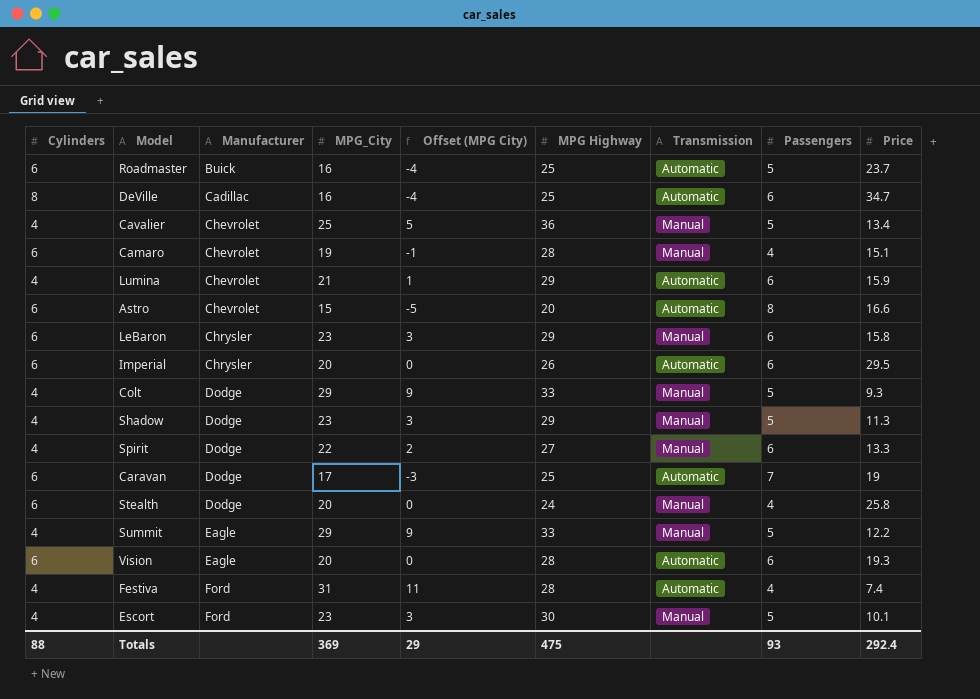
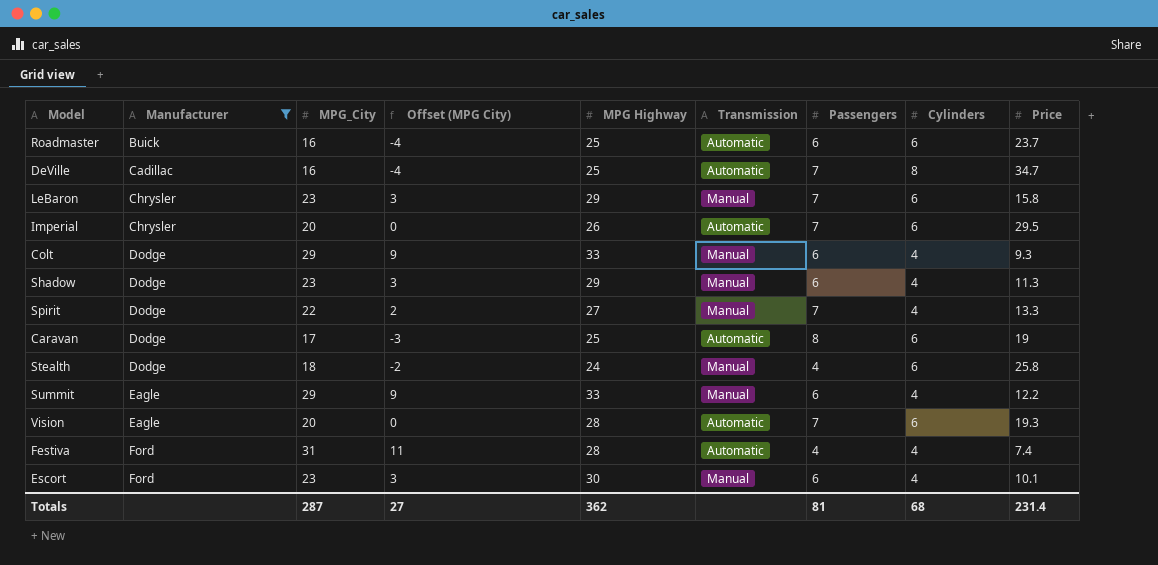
filter: none -> Manufacturer != Chevrolet
column Cylinders | position: 1 -> 8
Roadmaster | Passengers: 5 -> 6
DeVille | Passengers: 6 -> 7
LeBaron | Passengers: 6 -> 7
Imperial | Passengers: 6 -> 7
Colt | Passengers: 5 -> 6
Shadow | Passengers: 5 -> 6
Spirit | Passengers: 6 -> 7
Caravan | Passengers: 7 -> 8
Stealth | MPG_City: 20 -> 18
Stealth | Offset (MPG City): 0 -> -2
Summit | Passengers: 5 -> 6
Vision | Passengers: 6 -> 7
Escort | Passengers: 5 -> 6
Totals | MPG_City: 369 -> 287
Totals | Offset (MPG City): 29 -> 27
Totals | MPG Highway: 475 -> 362
Totals | Passengers: 93 -> 81
Totals | Cylinders: 88 -> 68
Totals | Price: 292.4 -> 231.4

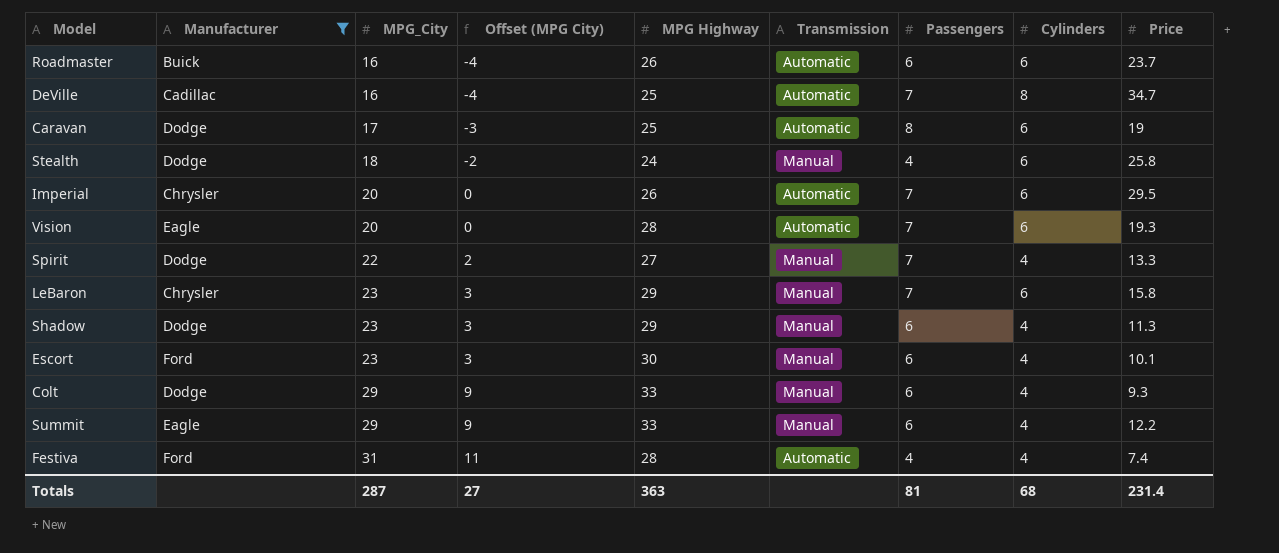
row order: Manufacturer ascending -> MPG_City ascending
Roadmaster | MPG Highway: 25 -> 26
Totals | MPG Highway: 362 -> 363

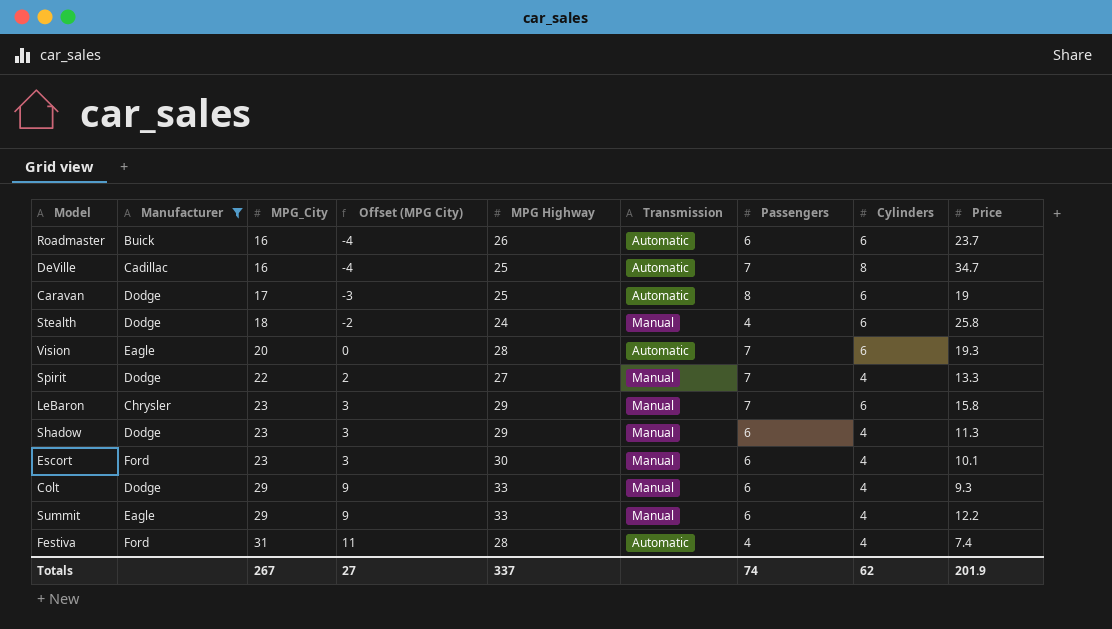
row Imperial: Chrysler | 20 | 0 | 26 | Automatic | 7 | 6 | 29.5 -> none
Totals | MPG_City: 287 -> 267
Totals | MPG Highway: 363 -> 337
Totals | Passengers: 81 -> 74
Totals | Cylinders: 68 -> 62
Totals | Price: 231.4 -> 201.9

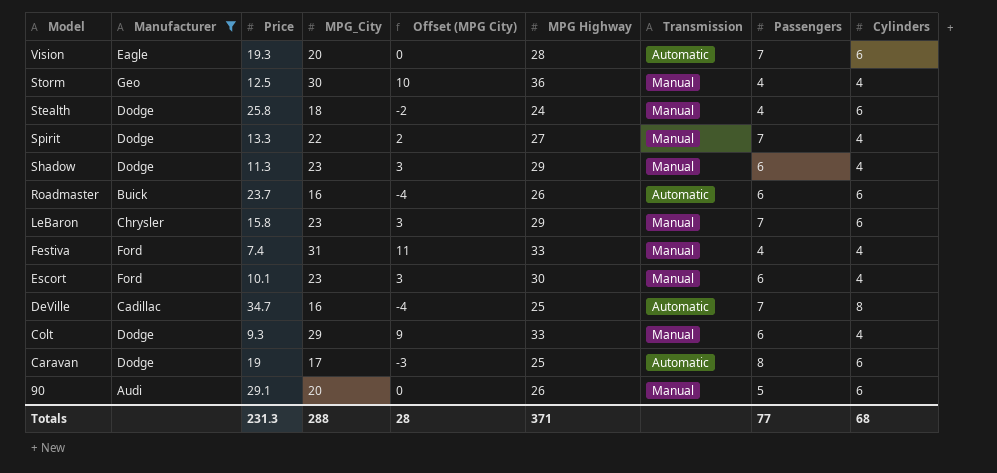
row order: MPG_City ascending -> Model descending
column Price | position: 9 -> 3
row Summit: Eagle | 29 | 9 | 33 | Manual | 6 | 4 | 12.2 -> none
row Storm: none -> Geo | 12.5 | 30 | 10 | 36 | Manual | 4 | 4
Festiva | MPG Highway: 28 -> 33
Festiva | Transmission: Automatic -> Manual
row 90: none -> Audi | 29.1 | 20 | 0 | 26 | Manual | 5 | 6
Totals | Price: 201.9 -> 231.3
Totals | MPG_City: 267 -> 288
Totals | Offset (MPG City): 27 -> 28
Totals | MPG Highway: 337 -> 371
Totals | Passengers: 74 -> 77
Totals | Cylinders: 62 -> 68

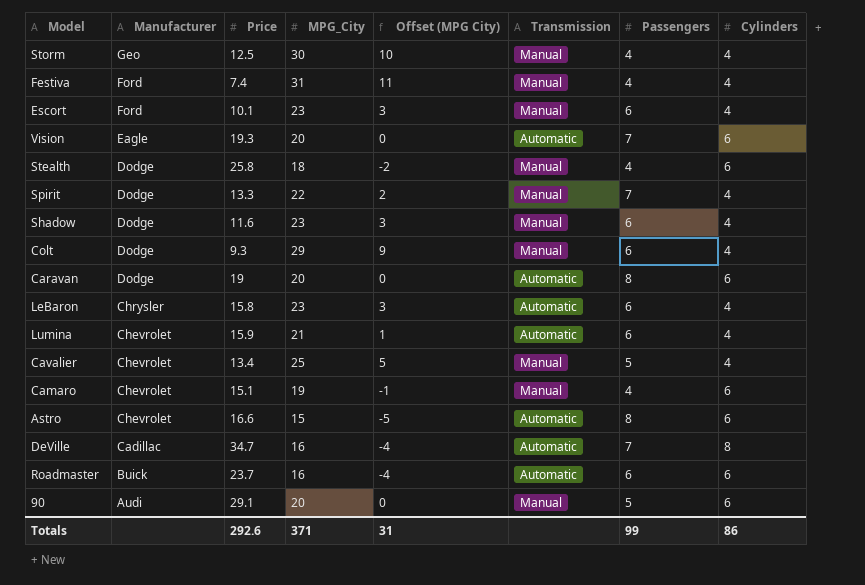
filter: Manufacturer != Chevrolet -> none
row order: Model descending -> Manufacturer descending
column MPG Highway | position: 6 -> none
Shadow | Price: 11.3 -> 11.6
Caravan | MPG_City: 17 -> 20
Caravan | Offset (MPG City): -3 -> 0
LeBaron | Transmission: Manual -> Automatic
LeBaron | Passengers: 7 -> 6
LeBaron | Cylinders: 6 -> 4
Totals | Price: 231.3 -> 292.6
Totals | MPG_City: 288 -> 371
Totals | Offset (MPG City): 28 -> 31
Totals | Passengers: 77 -> 99
Totals | Cylinders: 68 -> 86

